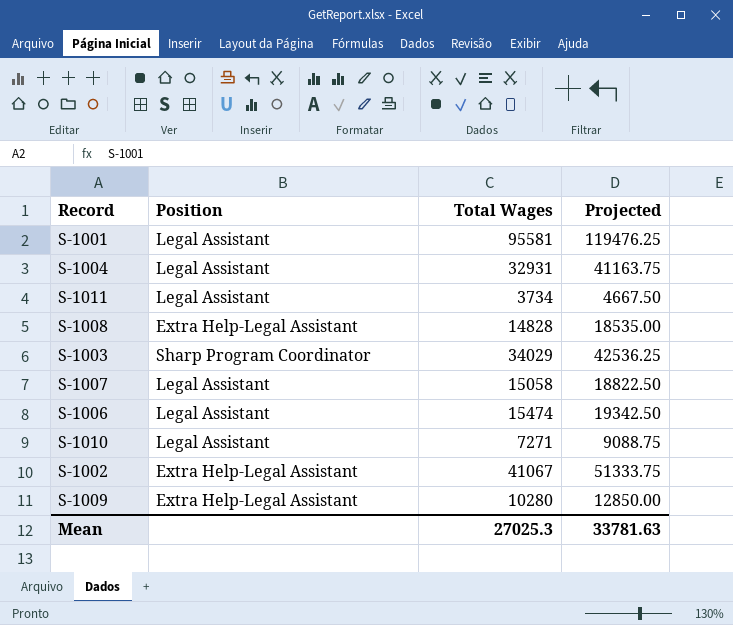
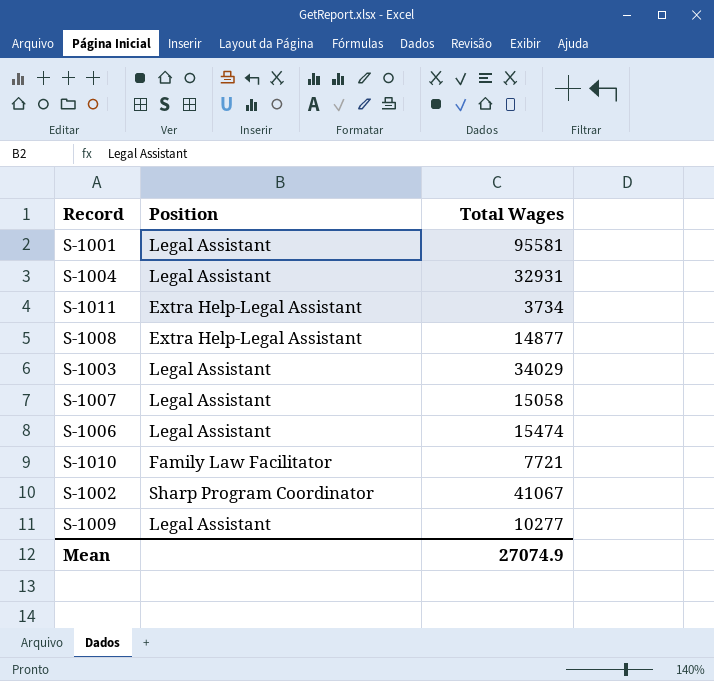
column Projected | formula: [Total Wages] * 1.25 -> none
S-1011 | Position: Legal Assistant -> Extra Help-Legal Assistant
S-1008 | Total Wages: 14828 -> 14877
S-1003 | Position: Sharp Program Coordinator -> Legal Assistant
S-1010 | Position: Legal Assistant -> Family Law Facilitator
S-1010 | Total Wages: 7271 -> 7721
S-1002 | Position: Extra Help-Legal Assistant -> Sharp Program Coordinator
S-1009 | Position: Extra Help-Legal Assistant -> Legal Assistant
S-1009 | Total Wages: 10280 -> 10277
Mean | Total Wages: 27025.3 -> 27074.9

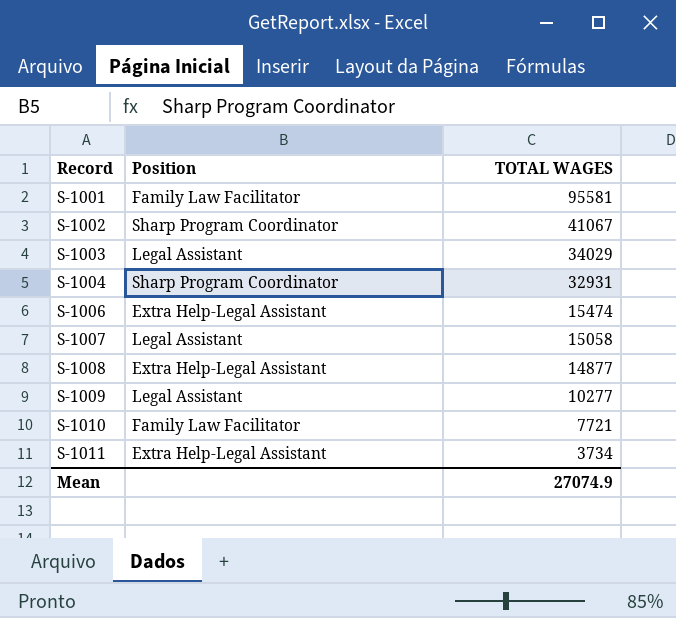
row order: none -> Record ascending
column name: Total Wages -> TOTAL WAGES
S-1001 | Position: Legal Assistant -> Family Law Facilitator
S-1004 | Position: Legal Assistant -> Sharp Program Coordinator
S-1006 | Position: Legal Assistant -> Extra Help-Legal Assistant

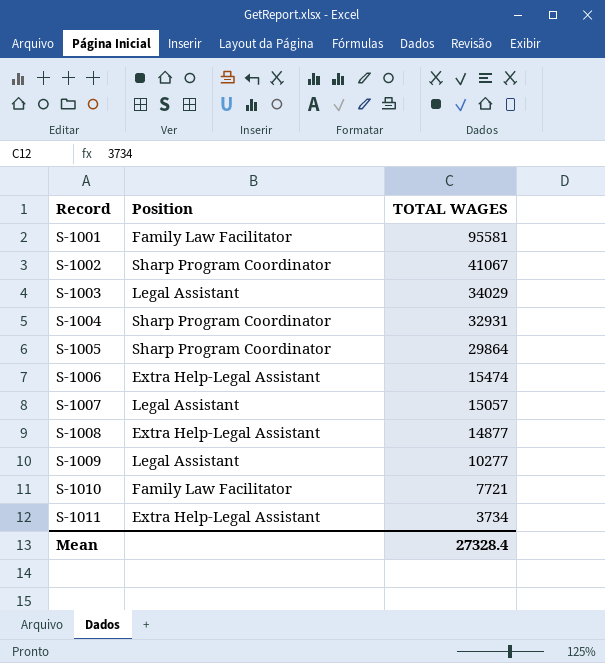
row S-1005: none -> Sharp Program Coordinator | 29864
S-1007 | TOTAL WAGES: 15058 -> 15057
Mean | TOTAL WAGES: 27074.9 -> 27328.4

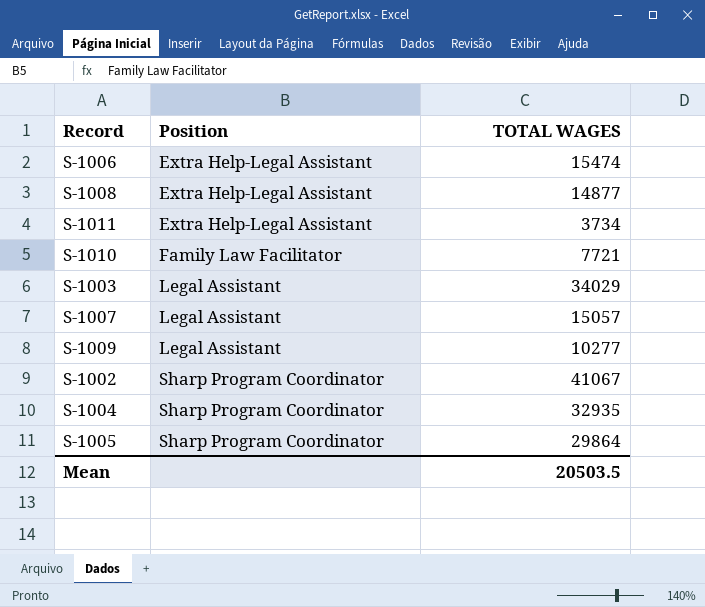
row order: Record ascending -> Position ascending
row S-1001: Family Law Facilitator | 95581 -> none
S-1004 | TOTAL WAGES: 32931 -> 32935
Mean | TOTAL WAGES: 27328.4 -> 20503.5

